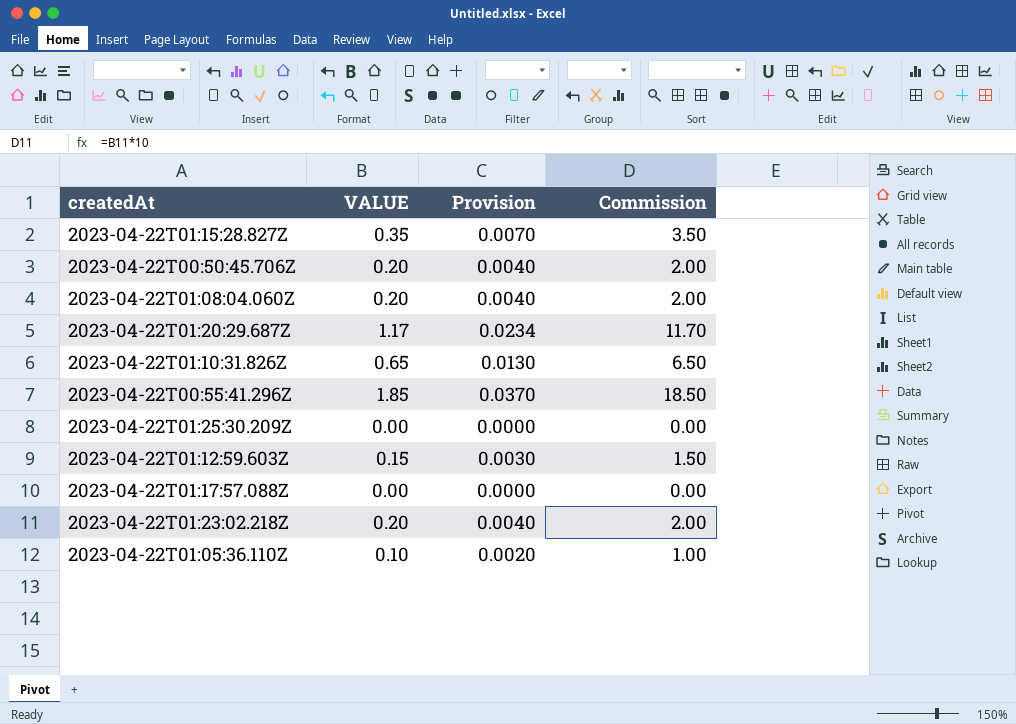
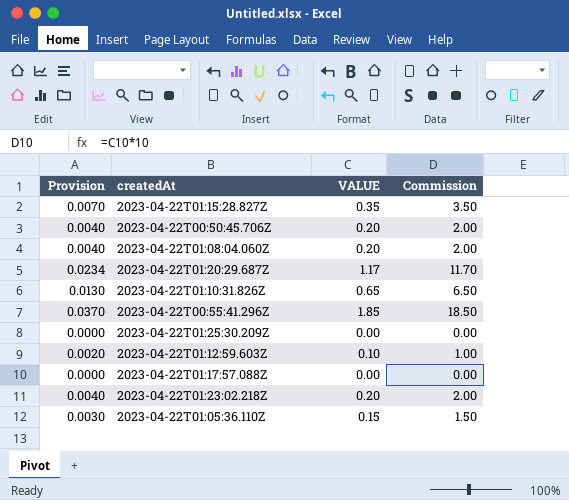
column Provision | position: 3 -> 1
2023-04-22T01:12:59.603Z | Provision: 0.0030 -> 0.0020
2023-04-22T01:12:59.603Z | VALUE: 0.15 -> 0.10
2023-04-22T01:12:59.603Z | Commission: 1.50 -> 1.00
2023-04-22T01:05:36.110Z | Provision: 0.0020 -> 0.0030
2023-04-22T01:05:36.110Z | VALUE: 0.10 -> 0.15
2023-04-22T01:05:36.110Z | Commission: 1.00 -> 1.50

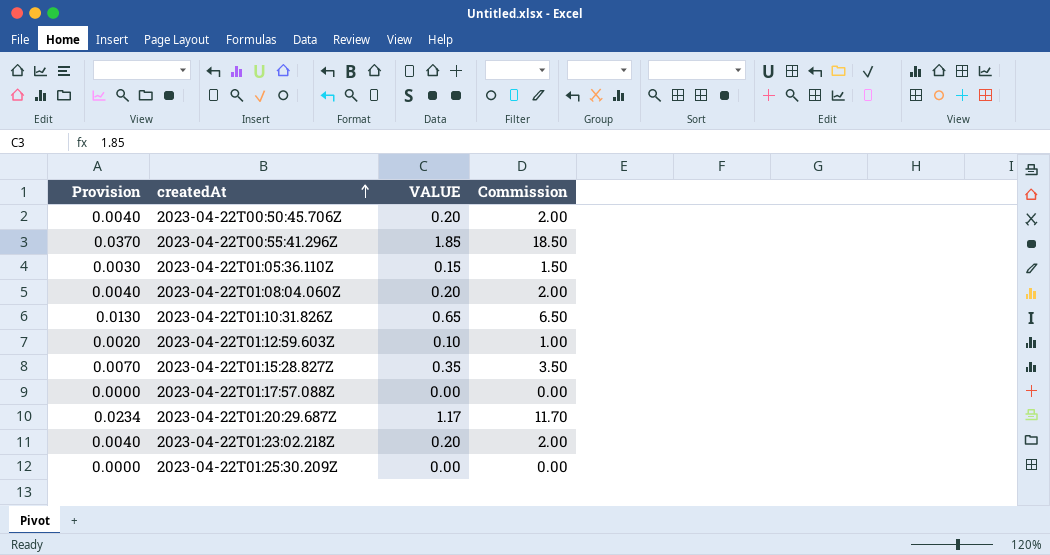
row order: none -> createdAt ascending

